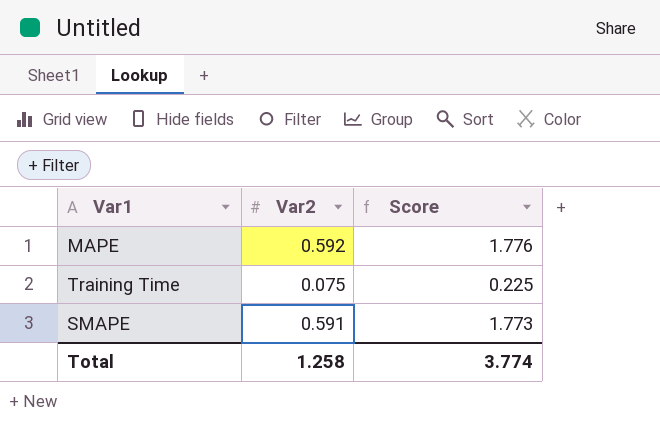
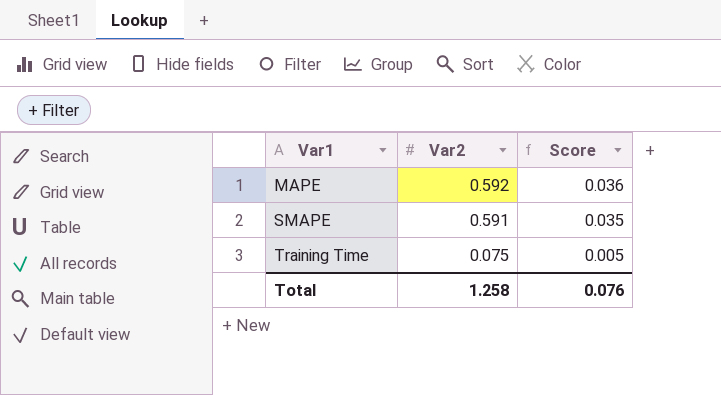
row order: none -> Var1 ascending
column Score | formula: [Var2] * 3 -> [Var2] * 0.06
Total | Score: 3.774 -> 0.076

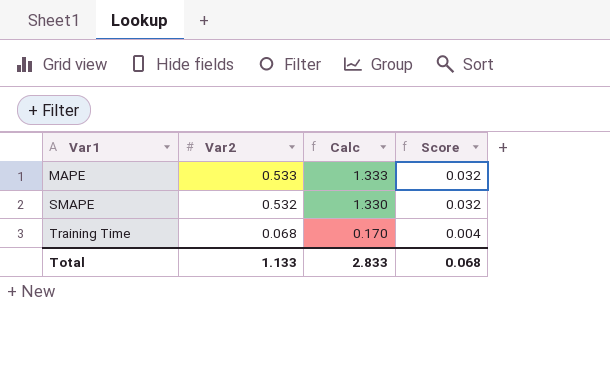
column Calc | formula: none -> [Var2] * 2.5
MAPE | Var2: 0.592 -> 0.533
MAPE | Score: 0.036 -> 0.032
SMAPE | Var2: 0.591 -> 0.532
SMAPE | Score: 0.035 -> 0.032
Training Time | Var2: 0.075 -> 0.068
Training Time | Score: 0.005 -> 0.004
Total | Var2: 1.258 -> 1.133
Total | Score: 0.076 -> 0.068

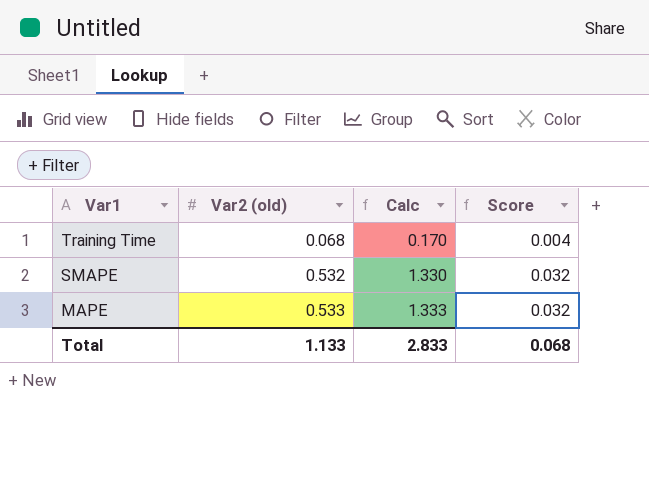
row order: Var1 ascending -> Var1 descending
column name: Var2 -> Var2 (old)

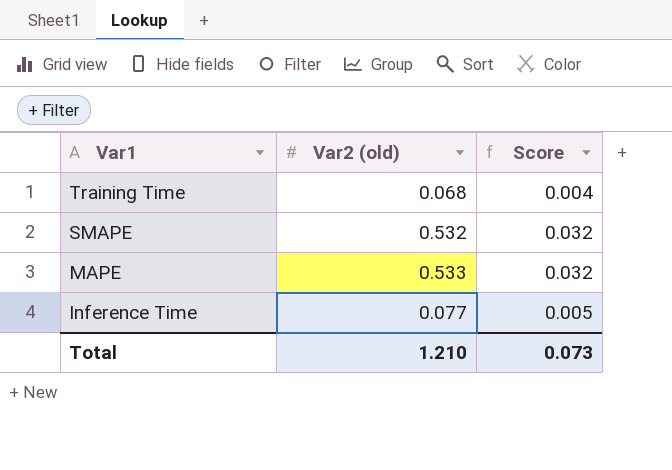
column Calc | formula: [Var2 (old)] * 2.5 -> none
row Inference Time: none -> 0.077 | 0.005
Total | Var2 (old): 1.133 -> 1.210
Total | Score: 0.068 -> 0.073

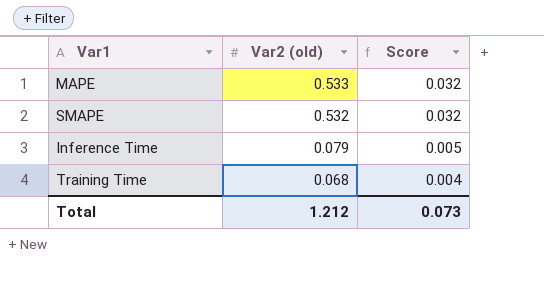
row order: Var1 descending -> Var2 (old) descending
Inference Time | Var2 (old): 0.077 -> 0.079
Total | Var2 (old): 1.210 -> 1.212

